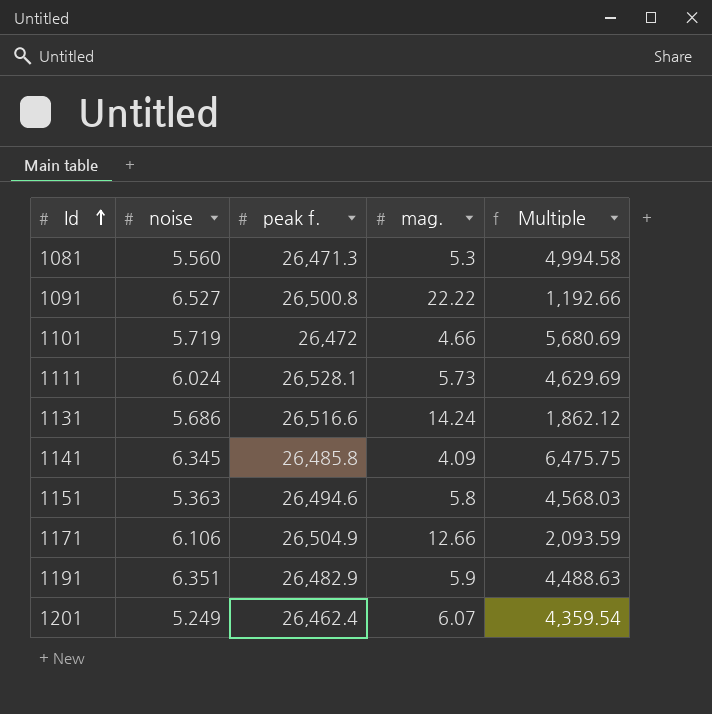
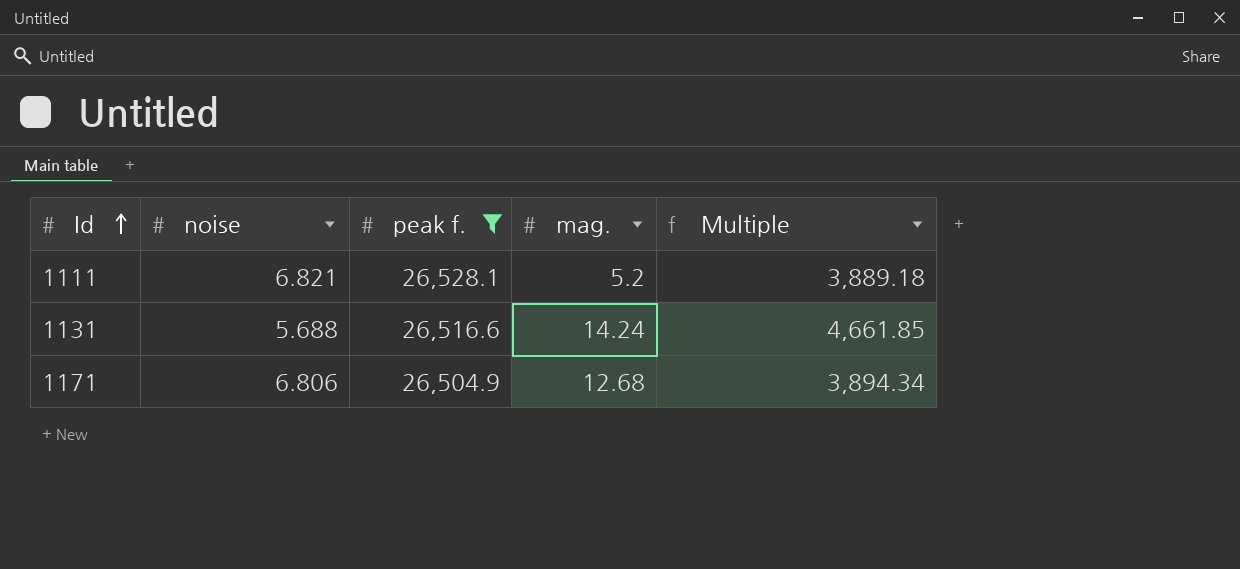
filter: none -> peak f. >= 26,504.9
column Multiple | formula: [peak f.] / [mag.] -> [peak f.] / [noise]
1111 | noise: 6.024 -> 6.821
1111 | mag.: 5.73 -> 5.2
1131 | noise: 5.686 -> 5.688
1171 | noise: 6.106 -> 6.806
1171 | mag.: 12.66 -> 12.68

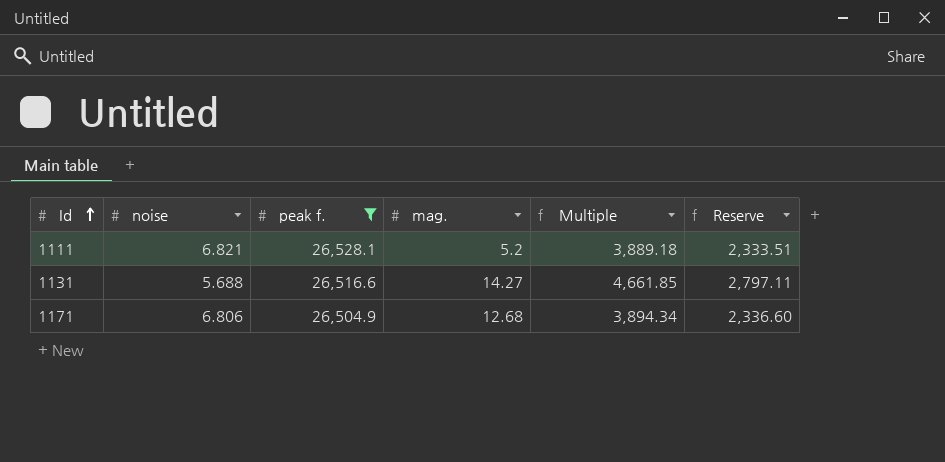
column Reserve | formula: none -> [Multiple] * 0.6
1131 | mag.: 14.24 -> 14.27

